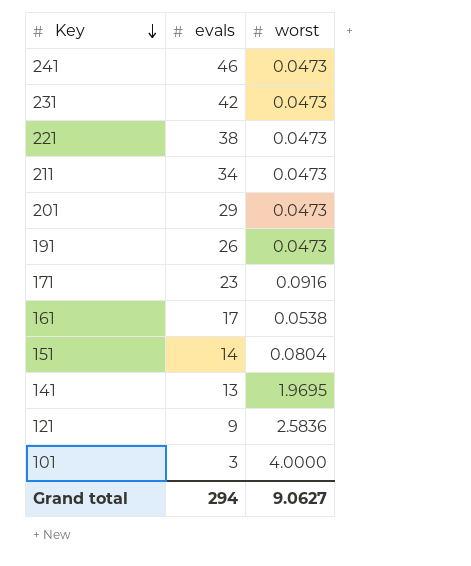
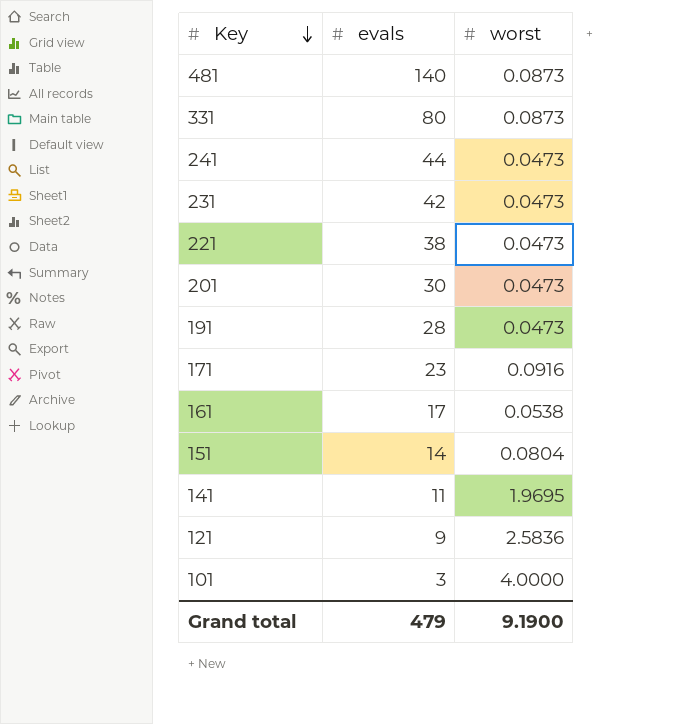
row 211: 34 | 0.0473 -> none
row 481: none -> 140 | 0.0873
row 331: none -> 80 | 0.0873
241 | evals: 46 -> 44
201 | evals: 29 -> 30
191 | evals: 26 -> 28
141 | evals: 13 -> 11
Grand total | evals: 294 -> 479
Grand total | worst: 9.0627 -> 9.1900

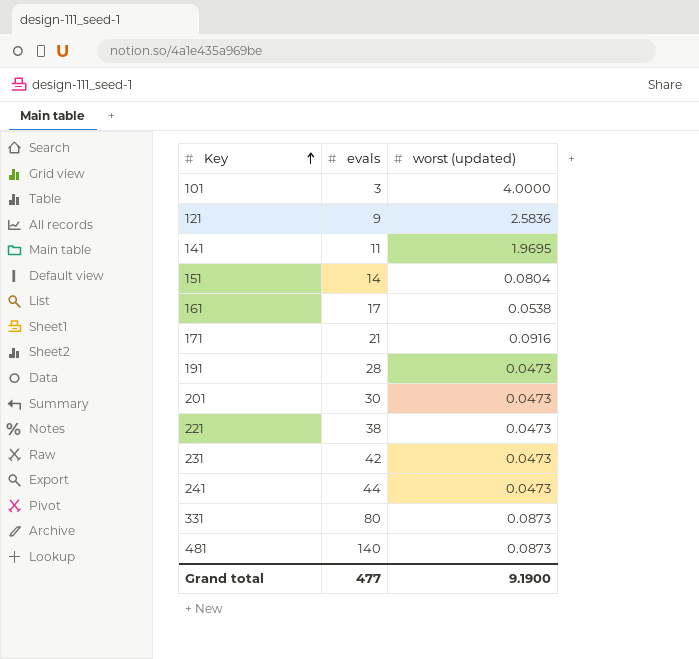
row order: Key descending -> Key ascending
column name: worst -> worst (updated)
171 | evals: 23 -> 21
Grand total | evals: 479 -> 477

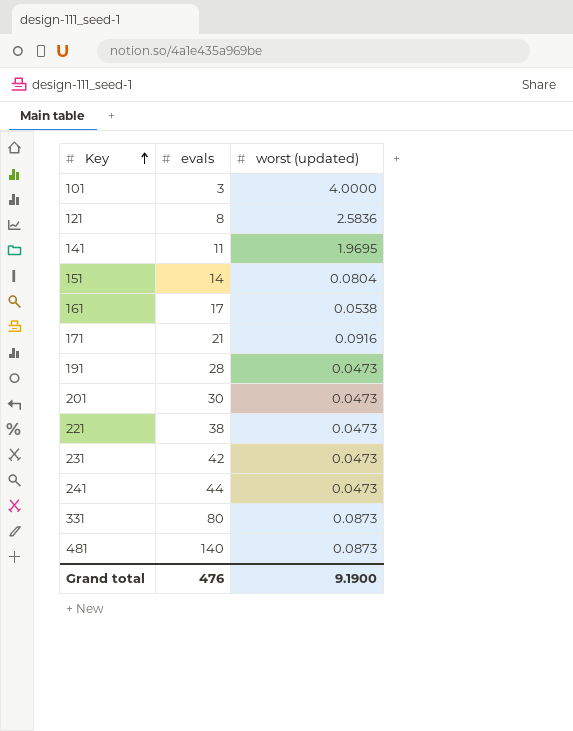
121 | evals: 9 -> 8
Grand total | evals: 477 -> 476

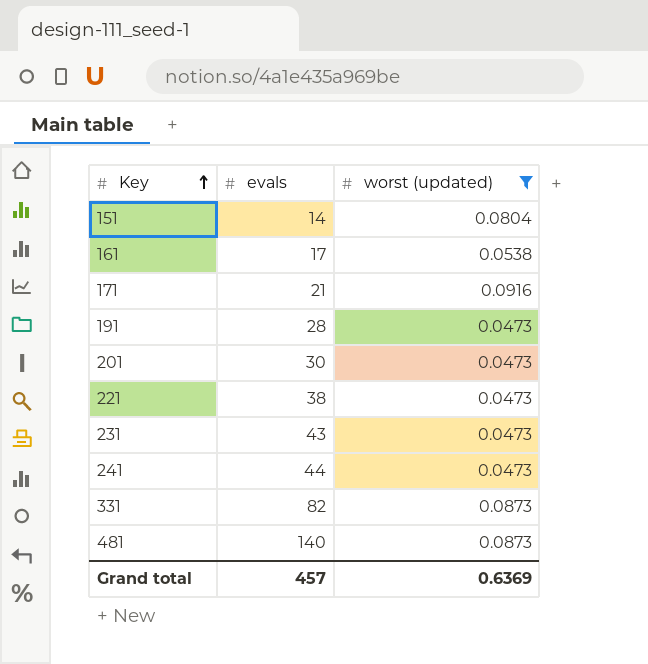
filter: none -> worst (updated) <= 0.0916
231 | evals: 42 -> 43
331 | evals: 80 -> 82
Grand total | evals: 476 -> 457
Grand total | worst (updated): 9.1900 -> 0.6369

